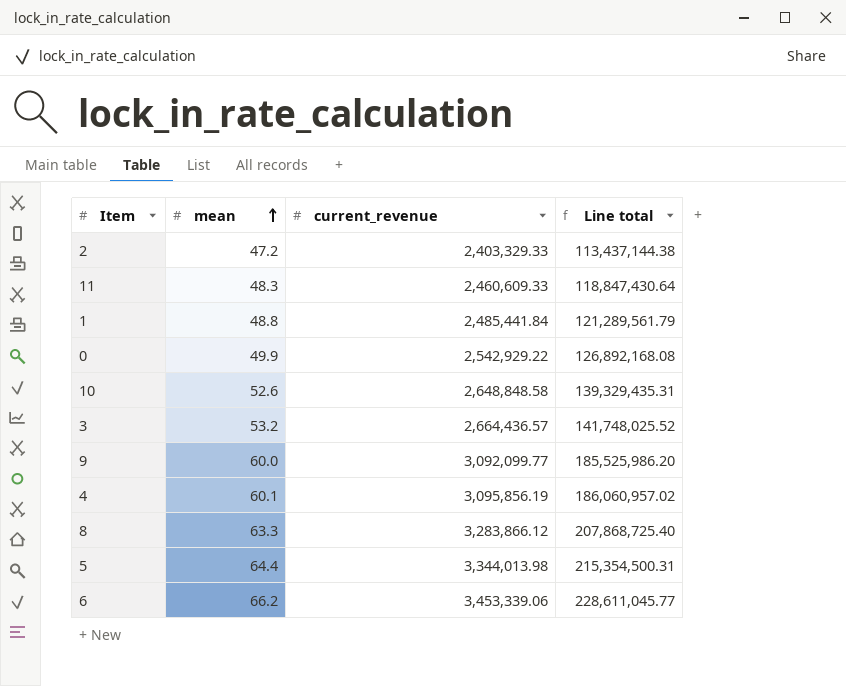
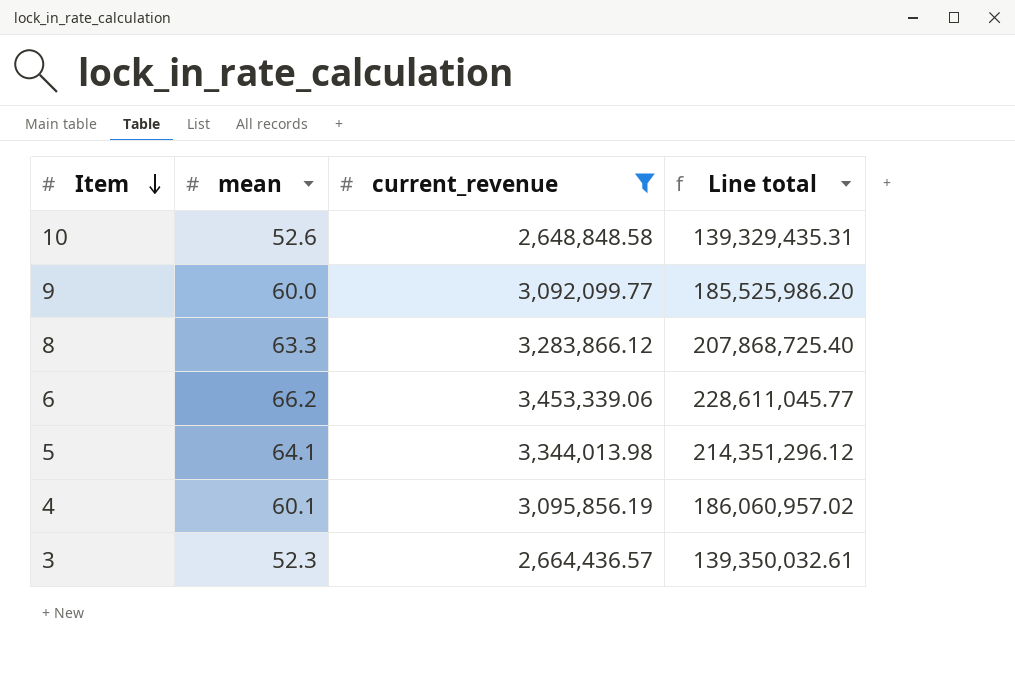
filter: none -> current_revenue >= 2,648,848.58
row order: mean ascending -> Item descending
5 | mean: 64.4 -> 64.1
5 | Line total: 215,354,500.31 -> 214,351,296.12
3 | mean: 53.2 -> 52.3
3 | Line total: 141,748,025.52 -> 139,350,032.61

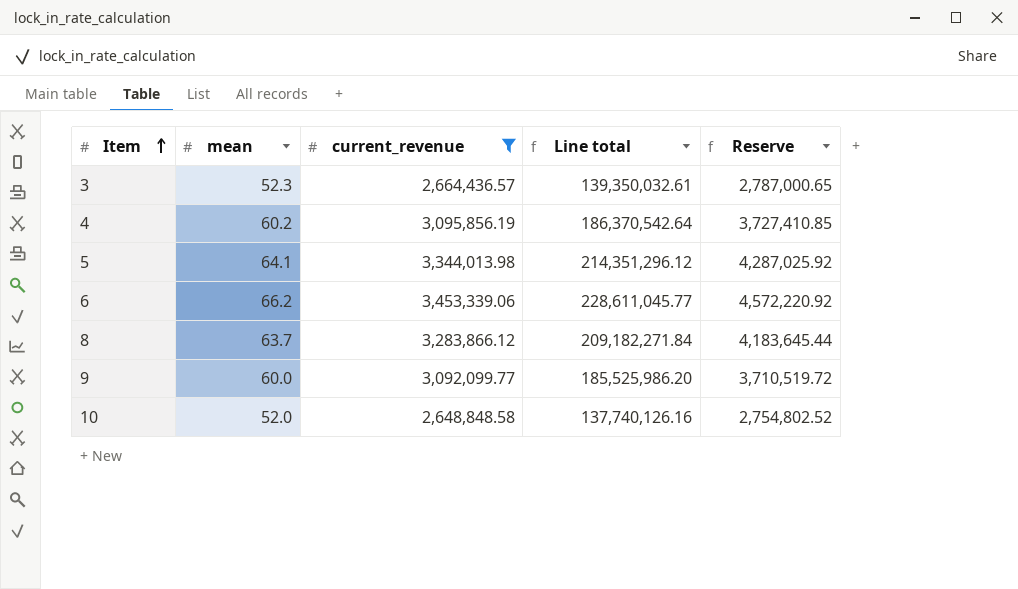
row order: Item descending -> Item ascending
column Reserve | formula: none -> [Line total] * 0.02
4 | mean: 60.1 -> 60.2
4 | Line total: 186,060,957.02 -> 186,370,542.64
8 | mean: 63.3 -> 63.7
8 | Line total: 207,868,725.40 -> 209,182,271.84
10 | mean: 52.6 -> 52.0
10 | Line total: 139,329,435.31 -> 137,740,126.16

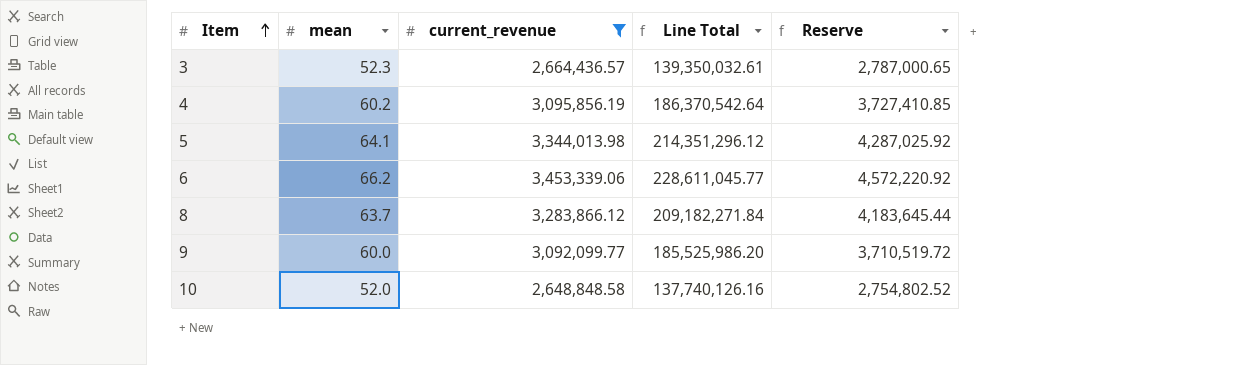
column name: Line total -> Line Total

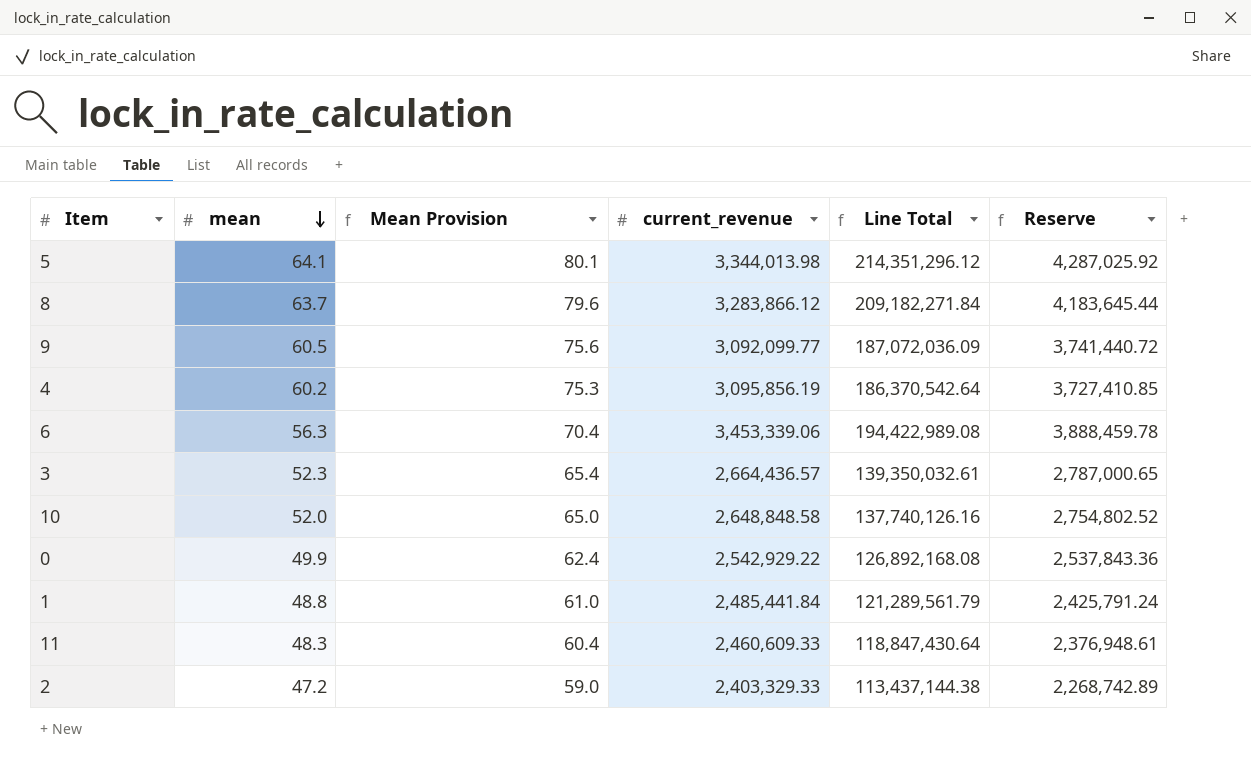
filter: current_revenue >= 2,648,848.58 -> none
row order: Item ascending -> mean descending
column Mean Provision | formula: none -> [mean] * 1.25
9 | mean: 60.0 -> 60.5
9 | Line Total: 185,525,986.20 -> 187,072,036.09
9 | Reserve: 3,710,519.72 -> 3,741,440.72
6 | mean: 66.2 -> 56.3
6 | Line Total: 228,611,045.77 -> 194,422,989.08
6 | Reserve: 4,572,220.92 -> 3,888,459.78

